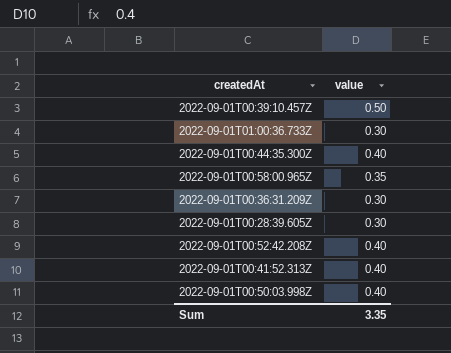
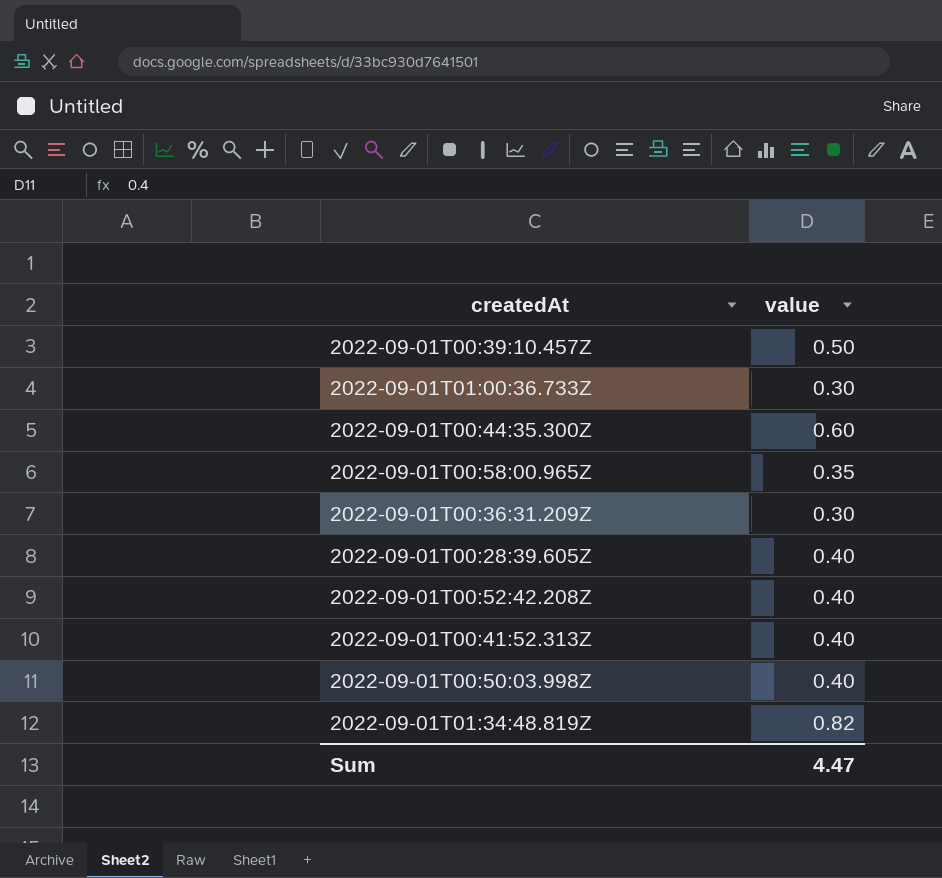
2022-09-01T00:44:35.300Z | value: 0.40 -> 0.60
2022-09-01T00:28:39.605Z | value: 0.30 -> 0.40
row 2022-09-01T01:34:48.819Z: none -> 0.82
Sum | value: 3.35 -> 4.47

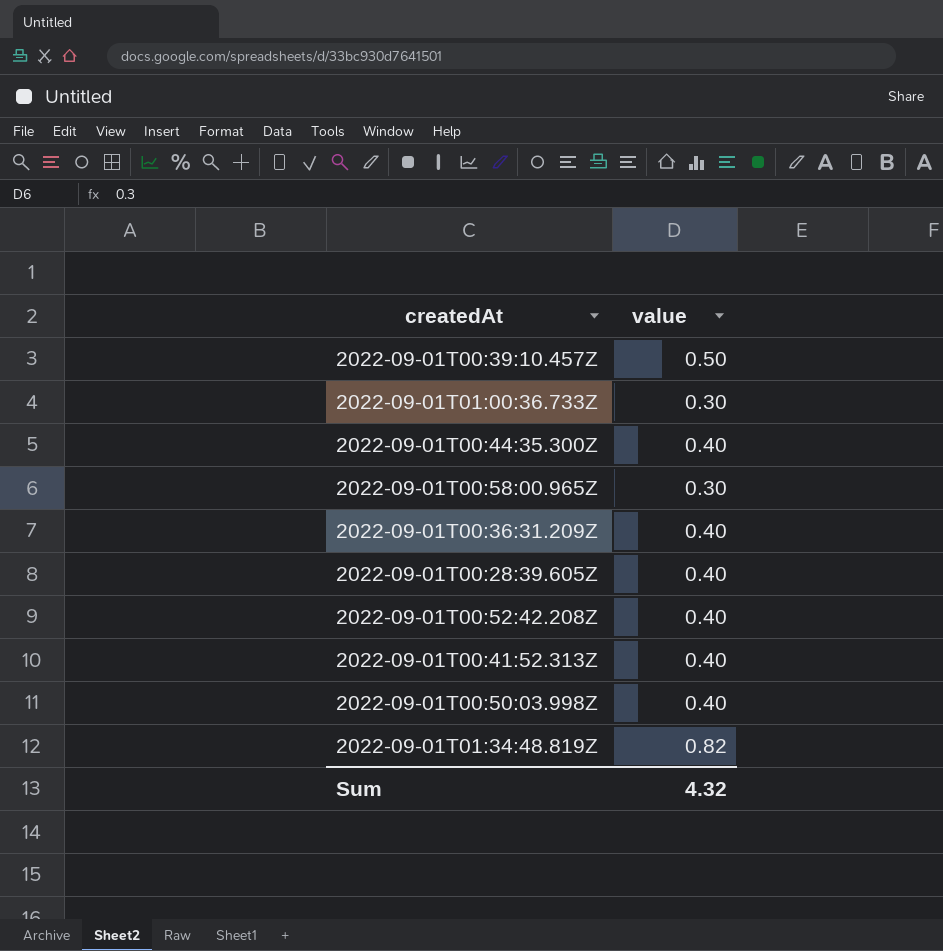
2022-09-01T00:44:35.300Z | value: 0.60 -> 0.40
2022-09-01T00:58:00.965Z | value: 0.35 -> 0.30
2022-09-01T00:36:31.209Z | value: 0.30 -> 0.40
Sum | value: 4.47 -> 4.32

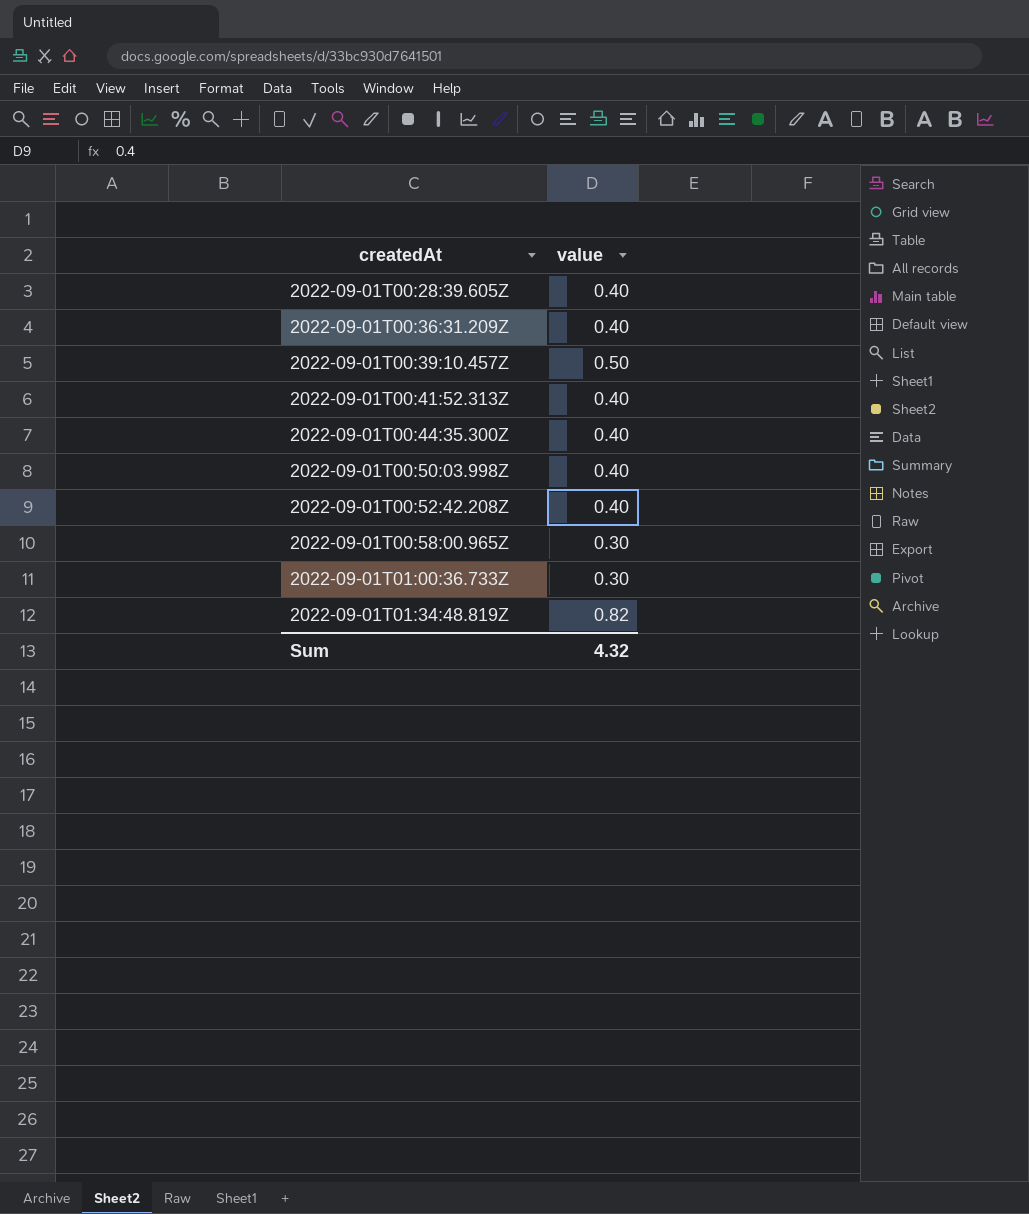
row order: none -> createdAt ascending

